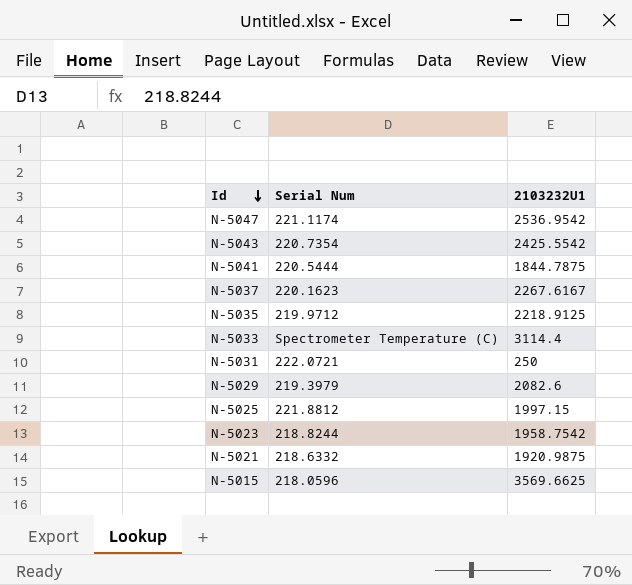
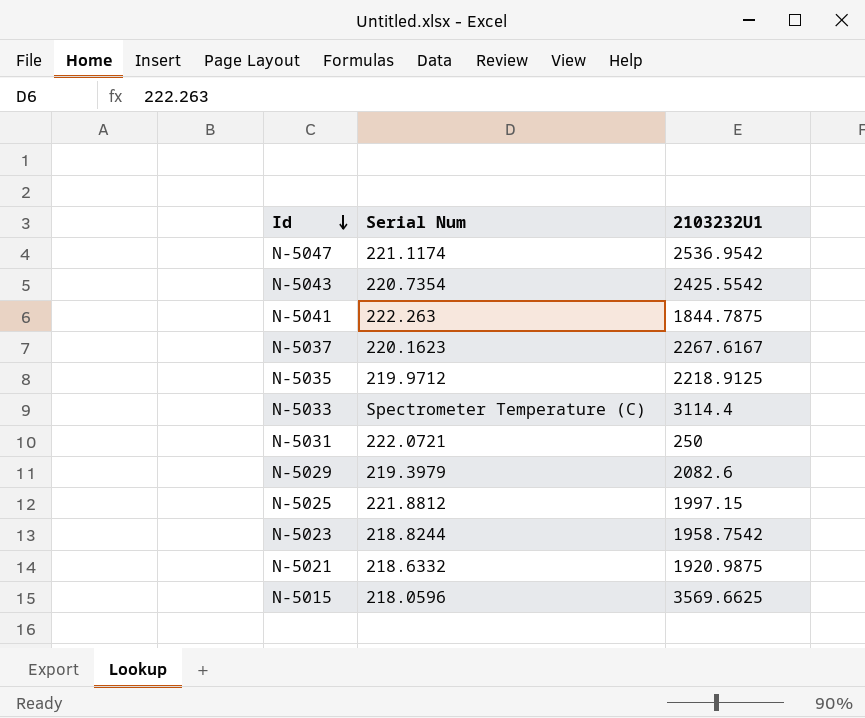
N-5041 | Serial Num: 220.5444 -> 222.263

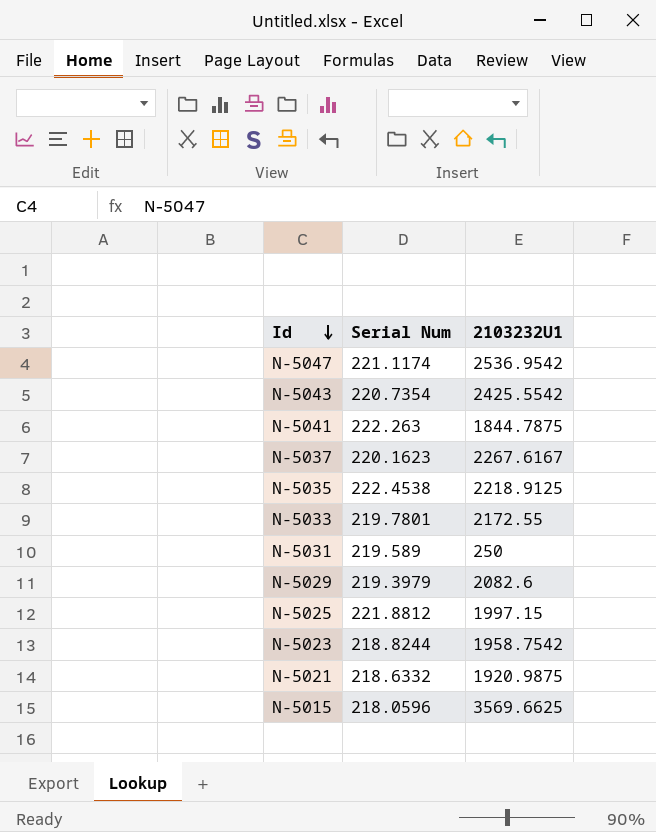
N-5035 | Serial Num: 219.9712 -> 222.4538
N-5033 | Serial Num: Spectrometer Temperature (C) -> 219.7801
N-5033 | 2103232U1: 3114.4 -> 2172.55
N-5031 | Serial Num: 222.0721 -> 219.589

